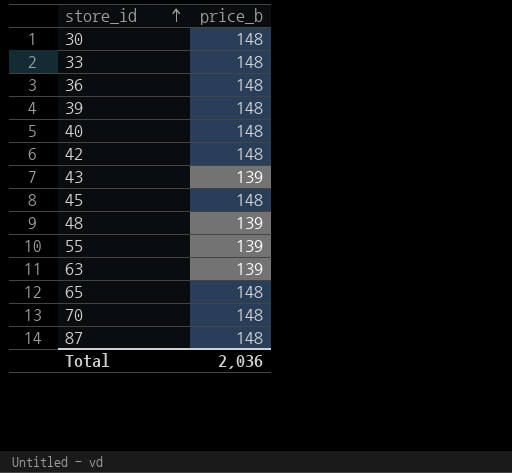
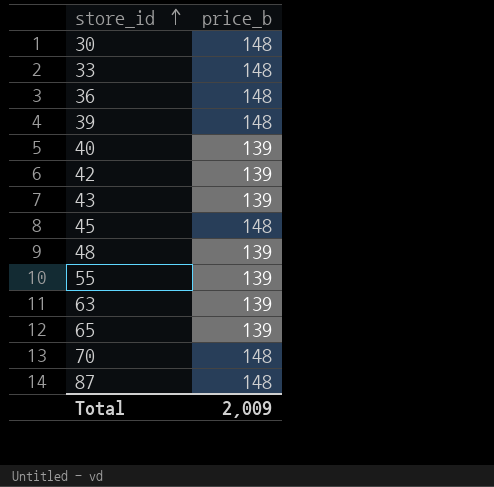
40 | price_b: 148 -> 139
42 | price_b: 148 -> 139
65 | price_b: 148 -> 139
Total | price_b: 2,036 -> 2,009

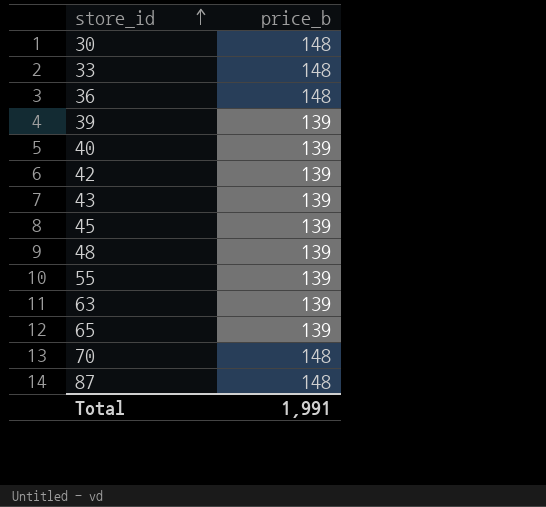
39 | price_b: 148 -> 139
45 | price_b: 148 -> 139
Total | price_b: 2,009 -> 1,991

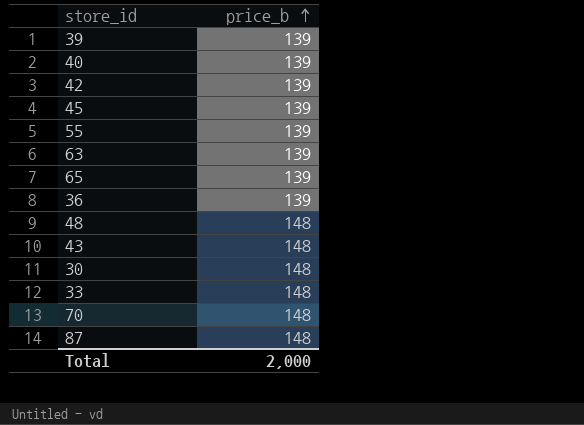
row order: store_id ascending -> price_b ascending
36 | price_b: 148 -> 139
48 | price_b: 139 -> 148
43 | price_b: 139 -> 148
Total | price_b: 1,991 -> 2,000

